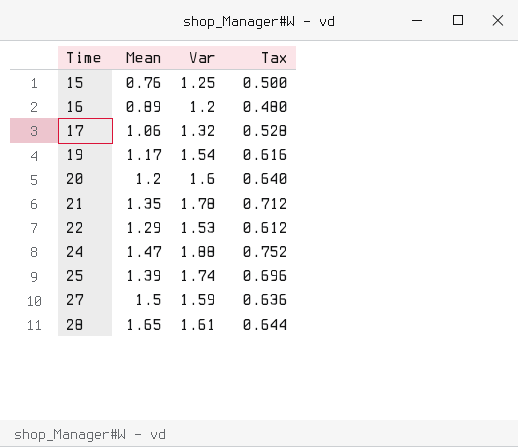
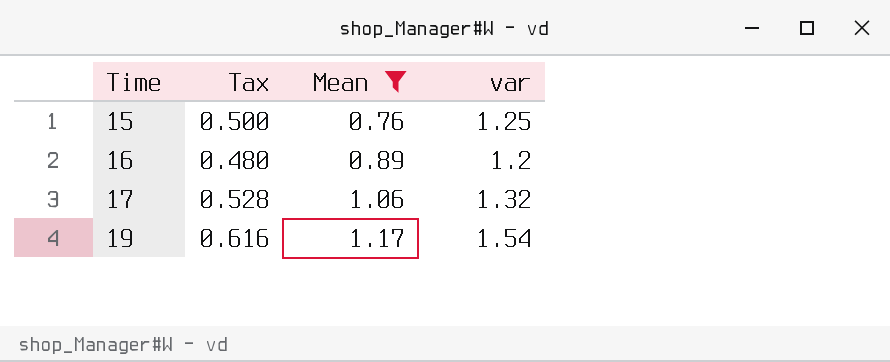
filter: none -> Mean <= 1.17
column Tax | position: 4 -> 2
column name: Var -> var

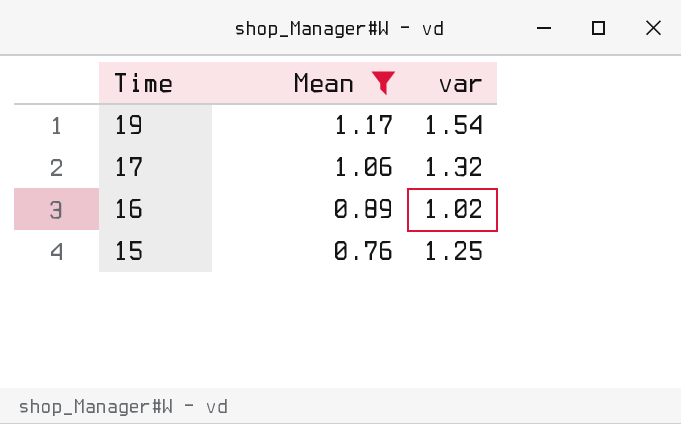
row order: Time ascending -> Time descending
column Tax | formula: [var] * 0.4 -> none
16 | var: 1.2 -> 1.02

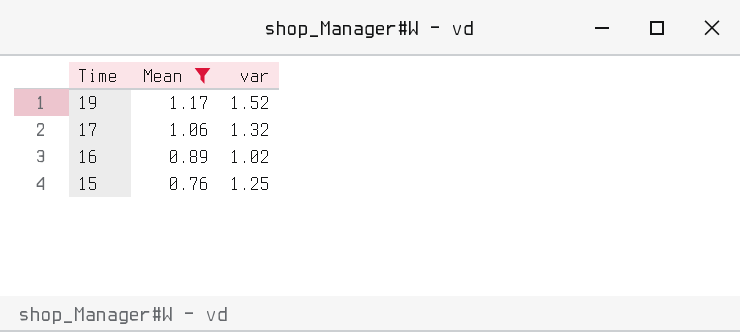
19 | var: 1.54 -> 1.52

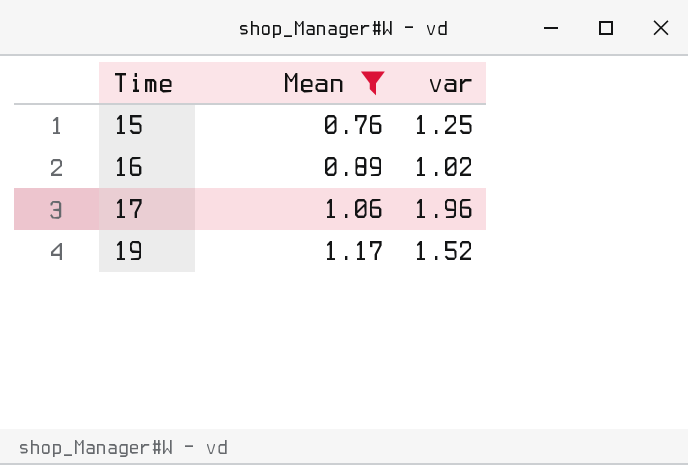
row order: Time descending -> Time ascending
17 | var: 1.32 -> 1.96

